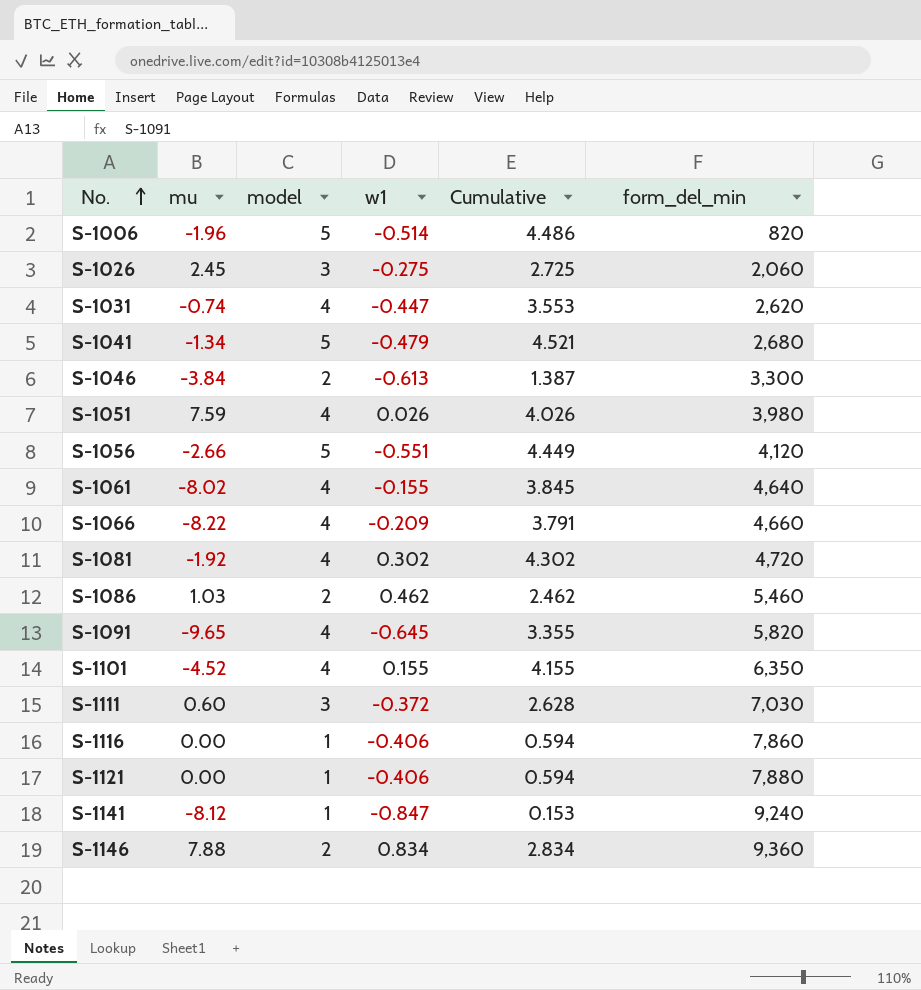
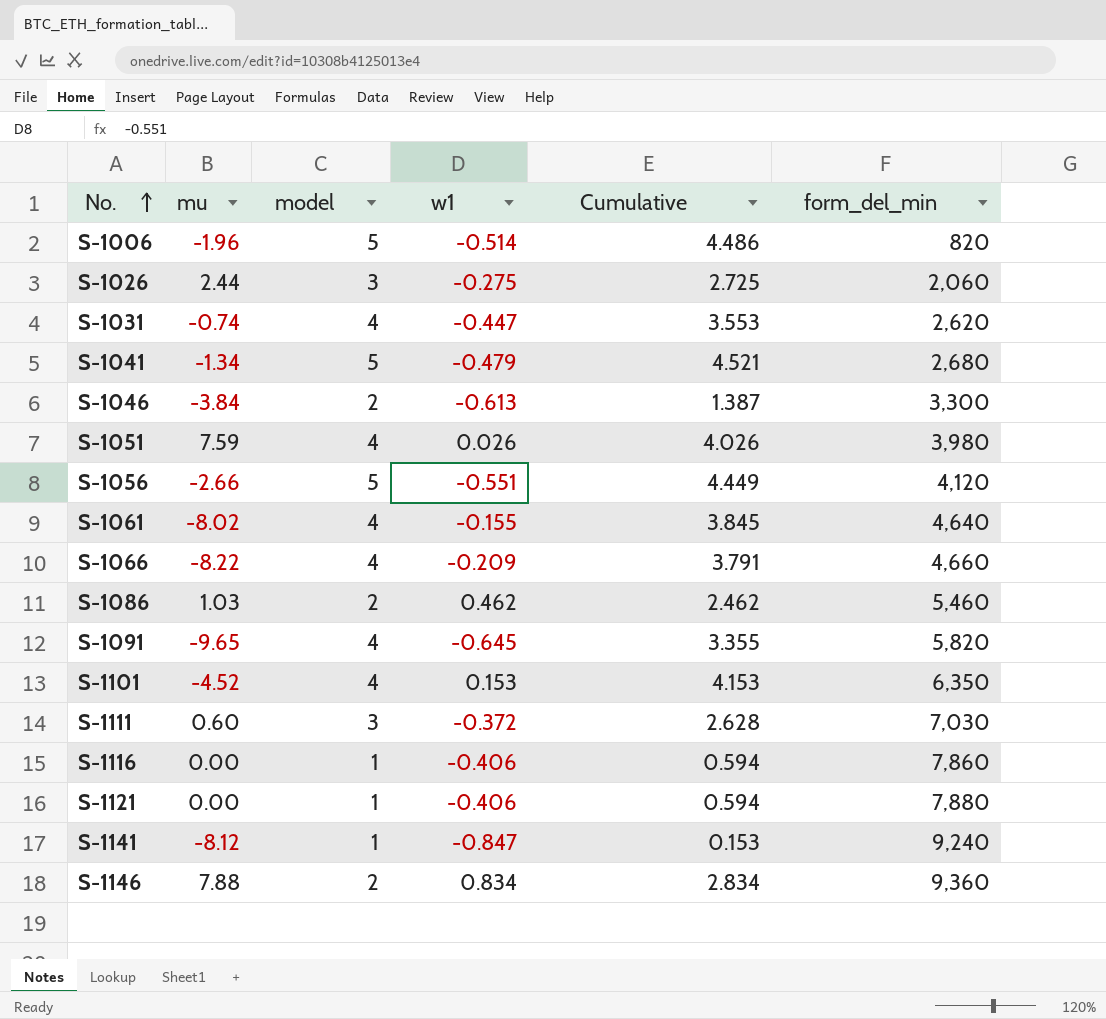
row S-1081: -1.92 | 4 | 0.302 | 4.302 | 4,720 -> none
S-1026 | mu: 2.45 -> 2.44
S-1101 | w1: 0.155 -> 0.153
S-1101 | Cumulative: 4.155 -> 4.153

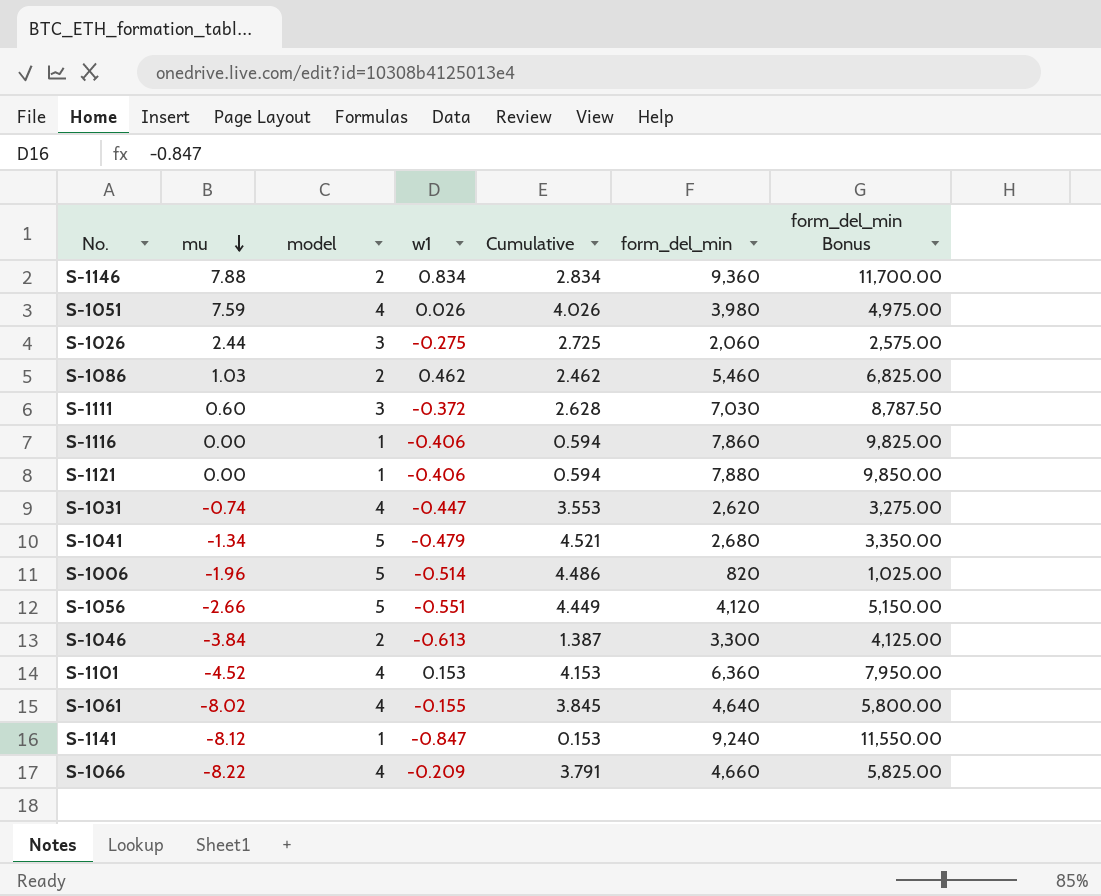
row order: No. ascending -> mu descending
column form_del_min Bonus | formula: none -> [form_del_min] * 1.25
row S-1091: -9.65 | 4 | -0.645 | 3.355 | 5,820 -> none
S-1101 | form_del_min: 6,350 -> 6,360

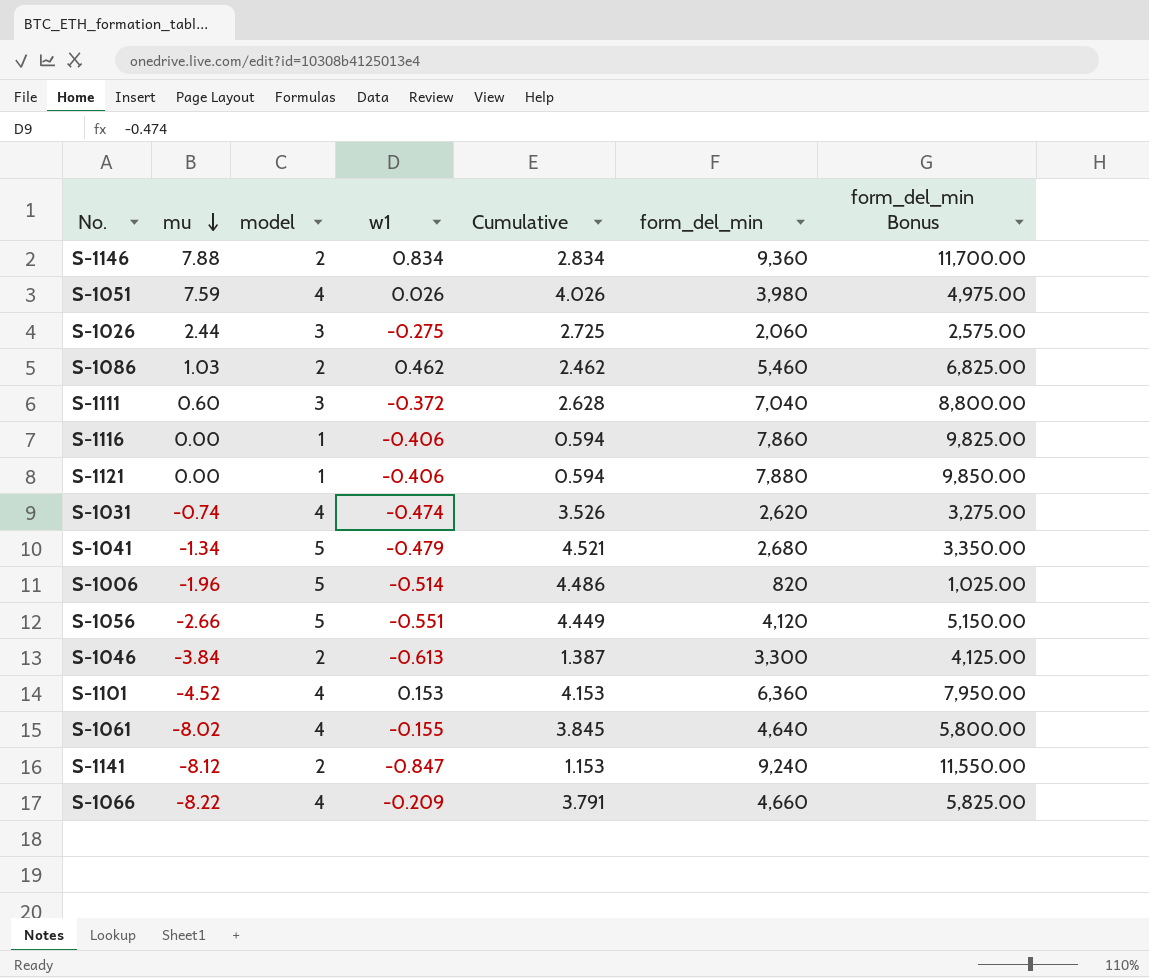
S-1111 | form_del_min: 7,030 -> 7,040
S-1111 | form_del_min Bonus: 8,787.50 -> 8,800.00
S-1031 | w1: -0.447 -> -0.474
S-1031 | Cumulative: 3.553 -> 3.526
S-1141 | model: 1 -> 2
S-1141 | Cumulative: 0.153 -> 1.153

